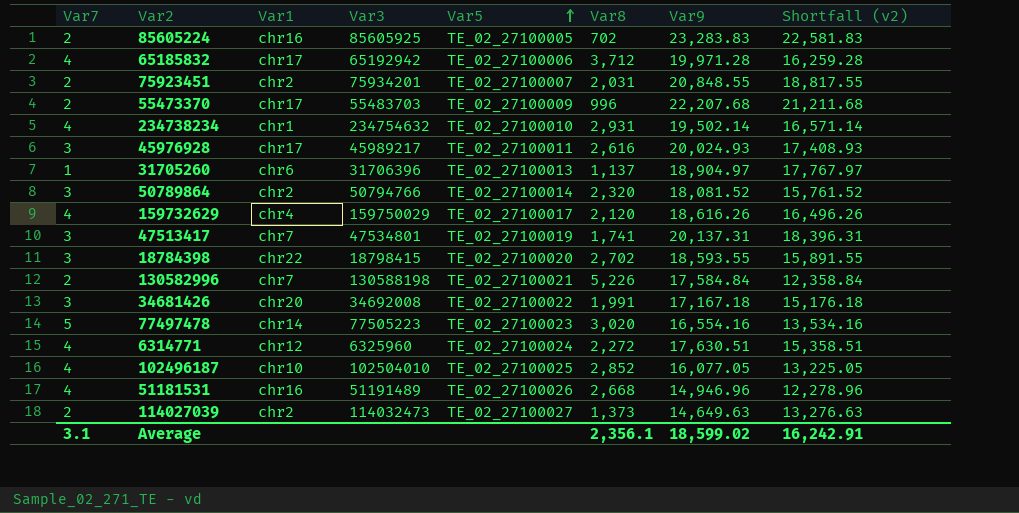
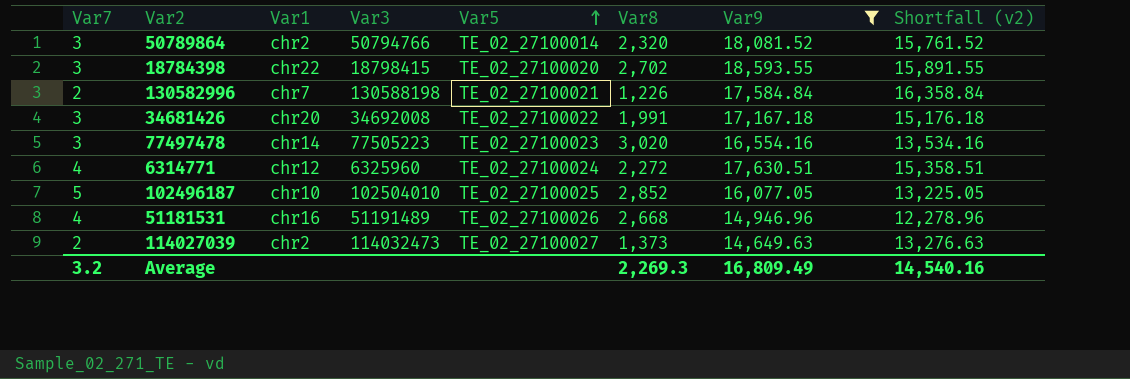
filter: none -> Var9 <= 18,593.55
130582996 | Var8: 5,226 -> 1,226
130582996 | Shortfall (v2): 12,358.84 -> 16,358.84
77497478 | Var7: 5 -> 3
102496187 | Var7: 4 -> 5
Average | Var7: 3.1 -> 3.2
Average | Var8: 2,356.1 -> 2,269.3
Average | Var9: 18,599.02 -> 16,809.49
Average | Shortfall (v2): 16,242.91 -> 14,540.16

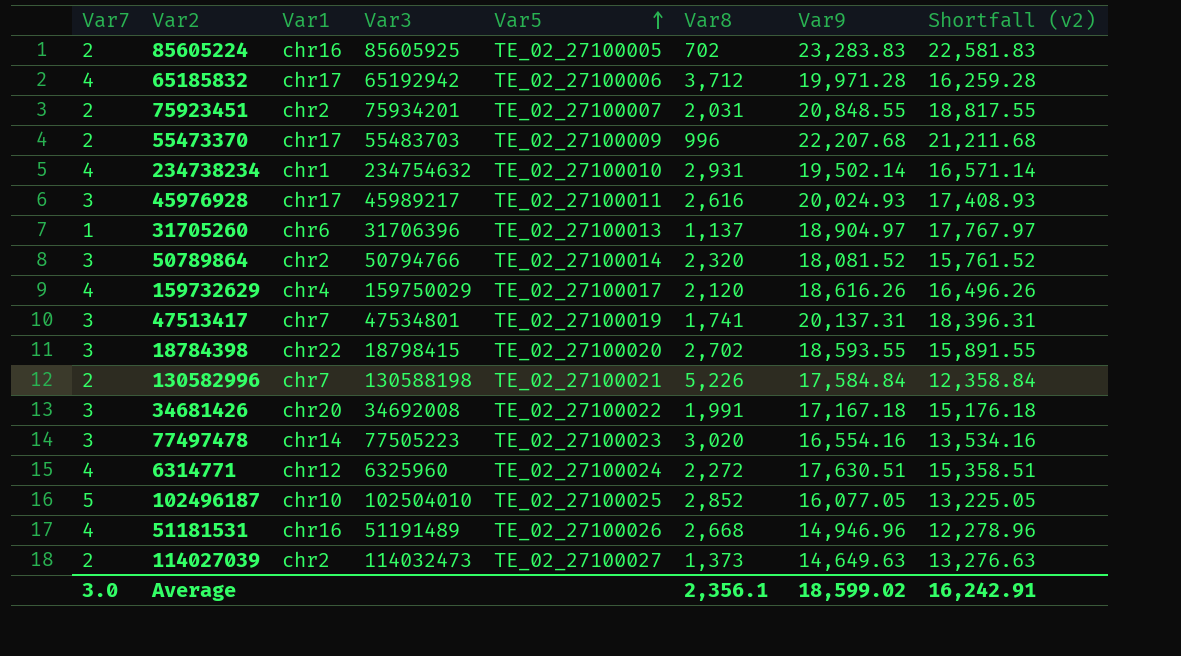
filter: Var9 <= 18,593.55 -> none
130582996 | Var8: 1,226 -> 5,226
130582996 | Shortfall (v2): 16,358.84 -> 12,358.84
Average | Var7: 3.2 -> 3.0
Average | Var8: 2,269.3 -> 2,356.1
Average | Var9: 16,809.49 -> 18,599.02
Average | Shortfall (v2): 14,540.16 -> 16,242.91

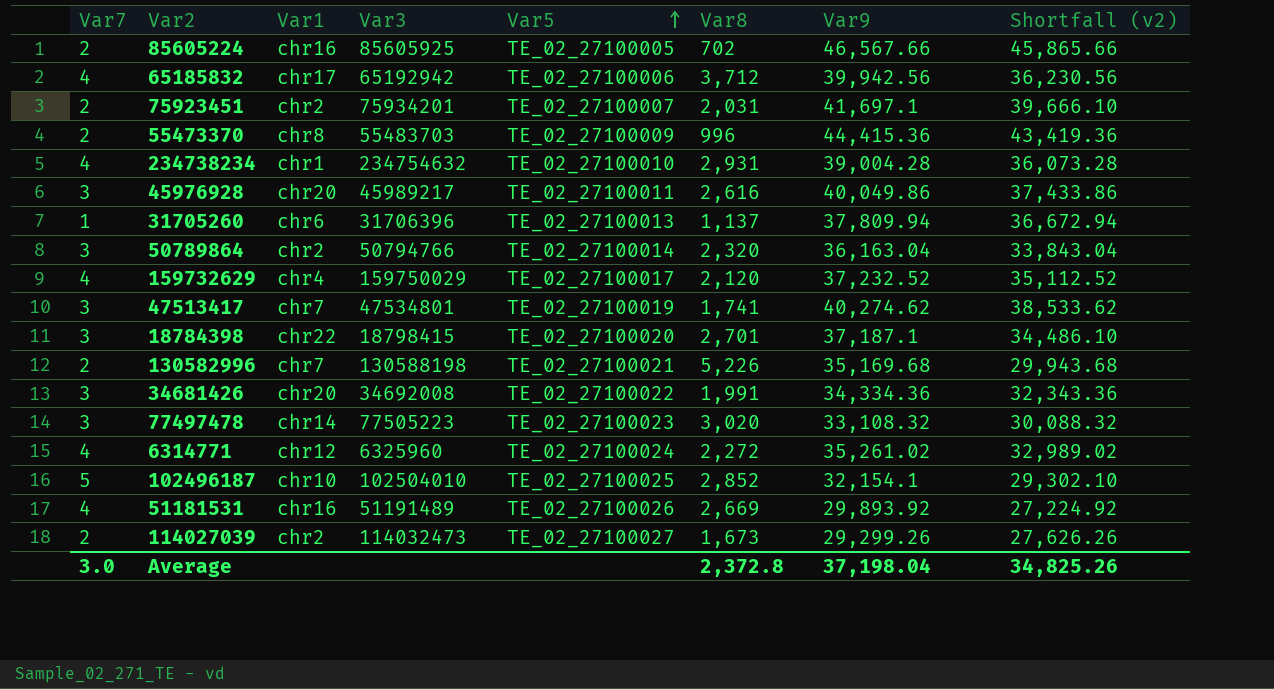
85605224 | Var9: 23,283.83 -> 46,567.66
85605224 | Shortfall (v2): 22,581.83 -> 45,865.66
65185832 | Var9: 19,971.28 -> 39,942.56
65185832 | Shortfall (v2): 16,259.28 -> 36,230.56
75923451 | Var9: 20,848.55 -> 41,697.1
75923451 | Shortfall (v2): 18,817.55 -> 39,666.10
55473370 | Var1: chr17 -> chr8
55473370 | Var9: 22,207.68 -> 44,415.36
55473370 | Shortfall (v2): 21,211.68 -> 43,419.36
234738234 | Var9: 19,502.14 -> 39,004.28
234738234 | Shortfall (v2): 16,571.14 -> 36,073.28
45976928 | Var1: chr17 -> chr20
45976928 | Var9: 20,024.93 -> 40,049.86
45976928 | Shortfall (v2): 17,408.93 -> 37,433.86
31705260 | Var9: 18,904.97 -> 37,809.94
31705260 | Shortfall (v2): 17,767.97 -> 36,672.94
50789864 | Var9: 18,081.52 -> 36,163.04
50789864 | Shortfall (v2): 15,761.52 -> 33,843.04
159732629 | Var9: 18,616.26 -> 37,232.52
159732629 | Shortfall (v2): 16,496.26 -> 35,112.52
47513417 | Var9: 20,137.31 -> 40,274.62
47513417 | Shortfall (v2): 18,396.31 -> 38,533.62
18784398 | Var8: 2,702 -> 2,701
18784398 | Var9: 18,593.55 -> 37,187.1
18784398 | Shortfall (v2): 15,891.55 -> 34,486.10
130582996 | Var9: 17,584.84 -> 35,169.68
130582996 | Shortfall (v2): 12,358.84 -> 29,943.68
34681426 | Var9: 17,167.18 -> 34,334.36
34681426 | Shortfall (v2): 15,176.18 -> 32,343.36
77497478 | Var9: 16,554.16 -> 33,108.32
77497478 | Shortfall (v2): 13,534.16 -> 30,088.32
6314771 | Var9: 17,630.51 -> 35,261.02
6314771 | Shortfall (v2): 15,358.51 -> 32,989.02
102496187 | Var9: 16,077.05 -> 32,154.1
102496187 | Shortfall (v2): 13,225.05 -> 29,302.10
51181531 | Var8: 2,668 -> 2,669
51181531 | Var9: 14,946.96 -> 29,893.92
51181531 | Shortfall (v2): 12,278.96 -> 27,224.92
114027039 | Var8: 1,373 -> 1,673
114027039 | Var9: 14,649.63 -> 29,299.26
114027039 | Shortfall (v2): 13,276.63 -> 27,626.26
Average | Var8: 2,356.1 -> 2,372.8
Average | Var9: 18,599.02 -> 37,198.04
Average | Shortfall (v2): 16,242.91 -> 34,825.26

